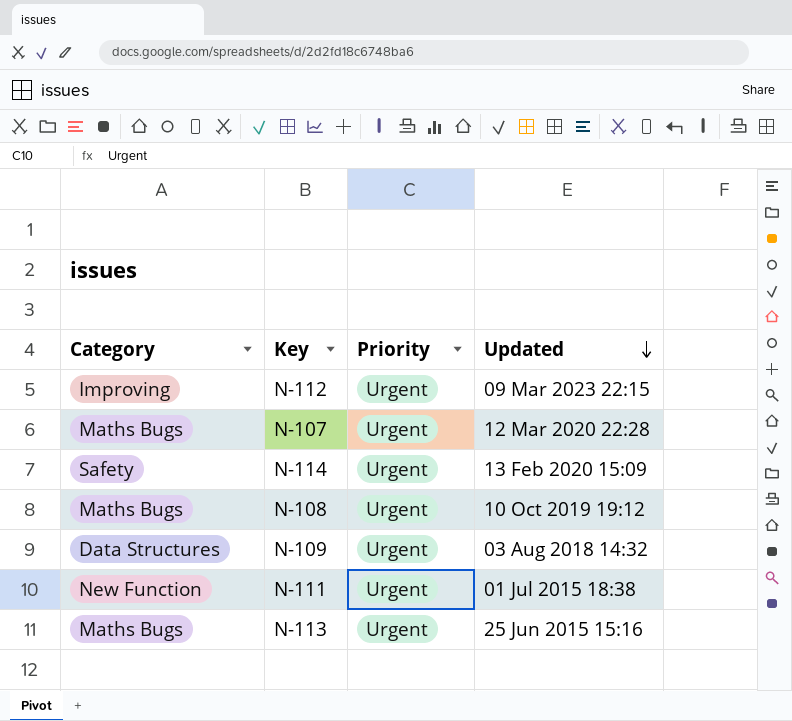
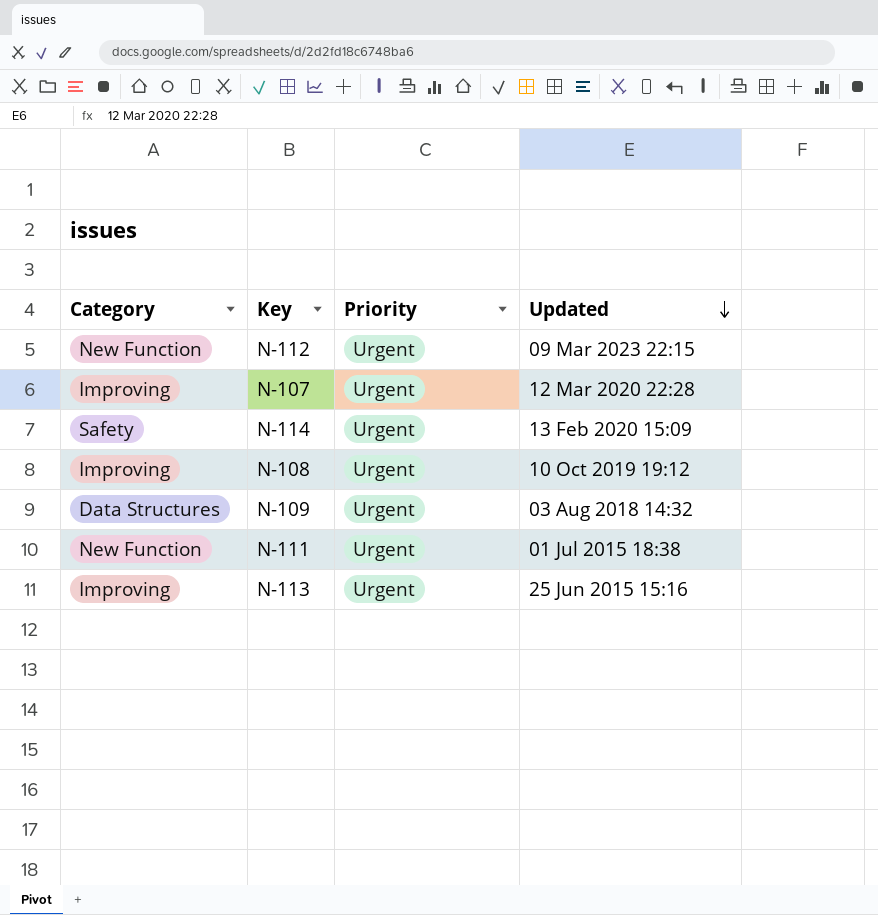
N-112 | Category: Improving -> New Function
N-107 | Category: Maths Bugs -> Improving
N-108 | Category: Maths Bugs -> Improving
N-113 | Category: Maths Bugs -> Improving

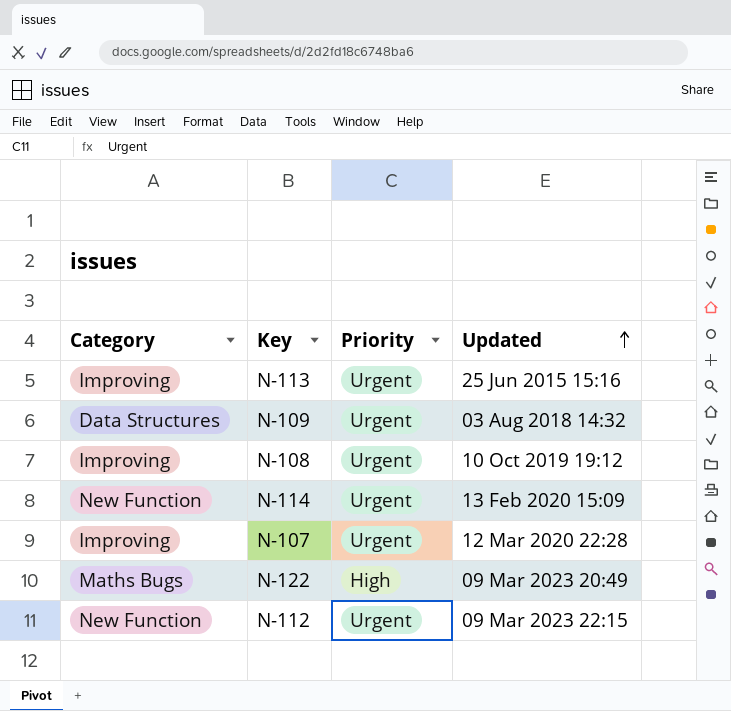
row order: Updated descending -> Updated ascending
row N-111: New Function | Urgent | 01 Jul 2015 18:38 -> none
N-114 | Category: Safety -> New Function
row N-122: none -> Maths Bugs | High | 09 Mar 2023 20:49

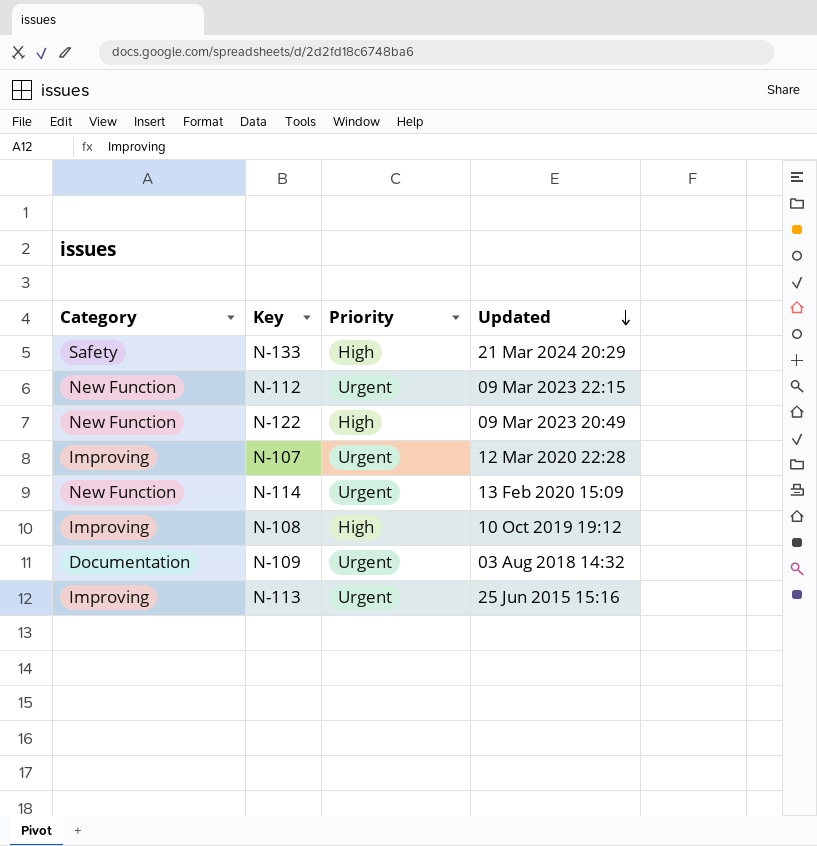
row order: Updated ascending -> Updated descending
row N-133: none -> Safety | High | 21 Mar 2024 20:29
N-122 | Category: Maths Bugs -> New Function
N-108 | Priority: Urgent -> High
N-109 | Category: Data Structures -> Documentation

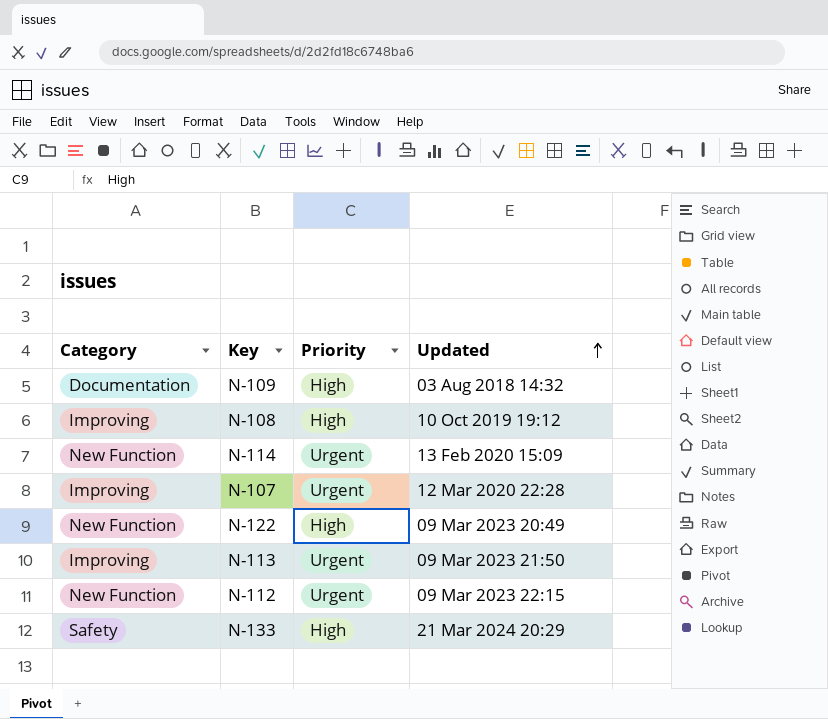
row order: Updated descending -> Updated ascending
N-109 | Priority: Urgent -> High
N-113 | Updated: 25 Jun 2015 15:16 -> 09 Mar 2023 21:50

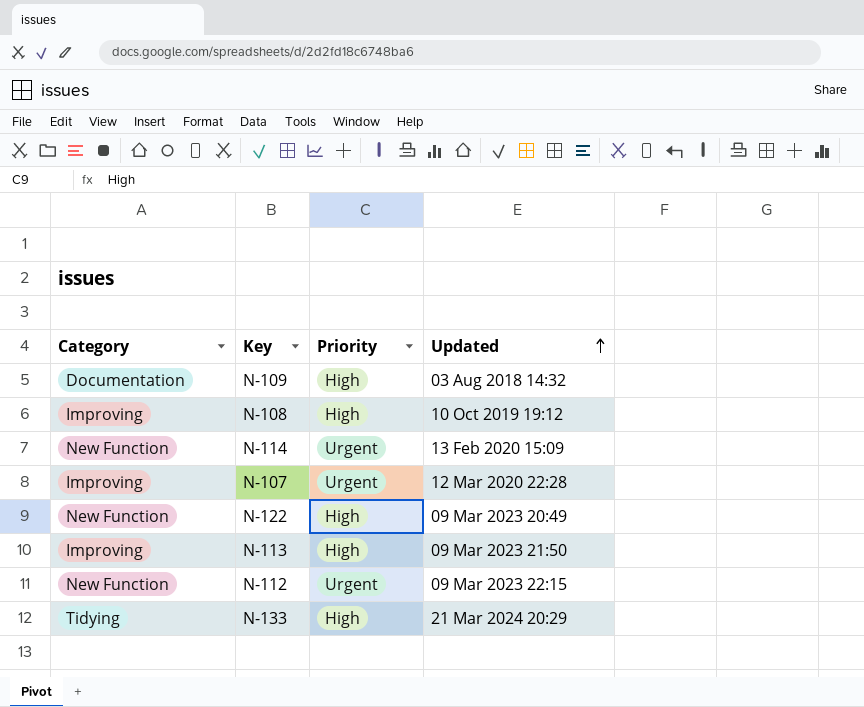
N-113 | Priority: Urgent -> High
N-133 | Category: Safety -> Tidying

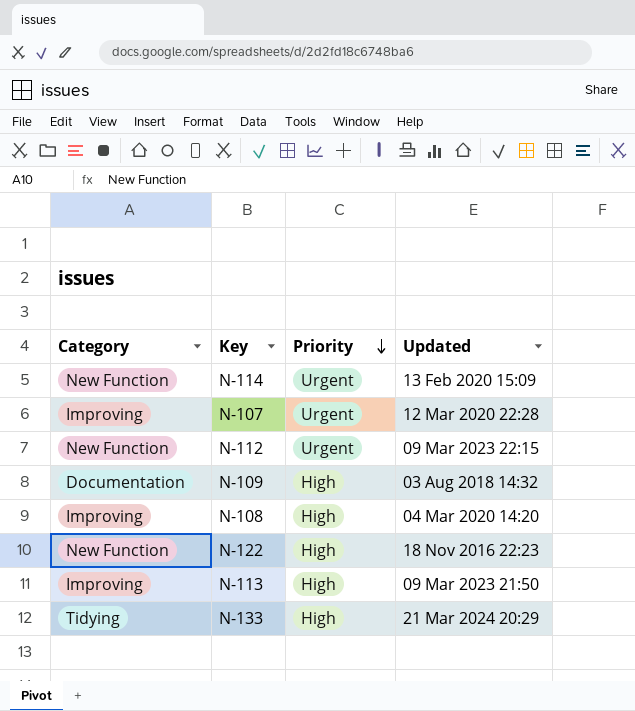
row order: Updated ascending -> Priority descending
N-108 | Updated: 10 Oct 2019 19:12 -> 04 Mar 2020 14:20
N-122 | Updated: 09 Mar 2023 20:49 -> 18 Nov 2016 22:23

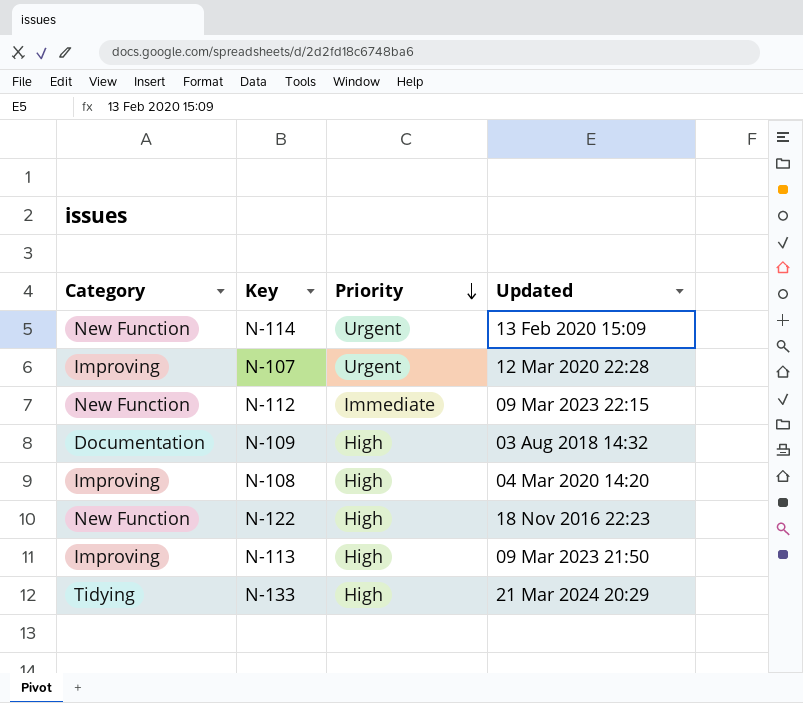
N-112 | Priority: Urgent -> Immediate

